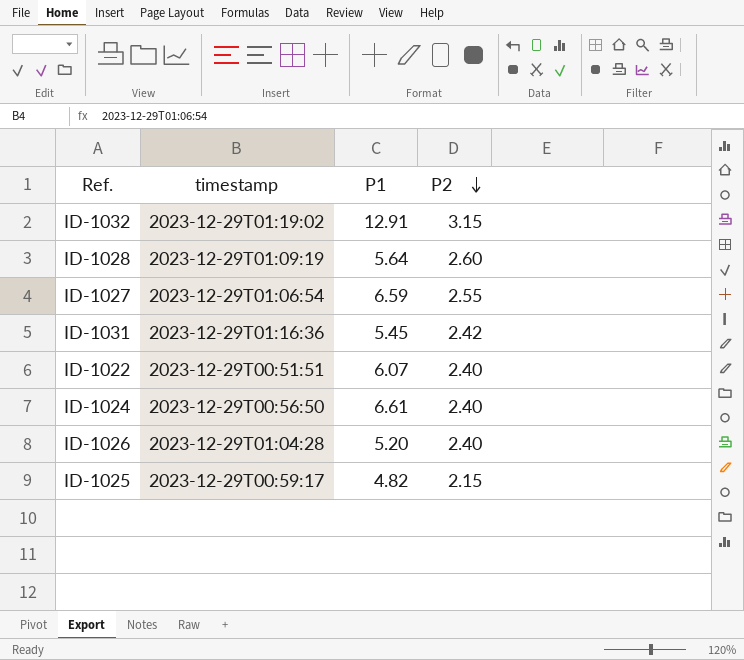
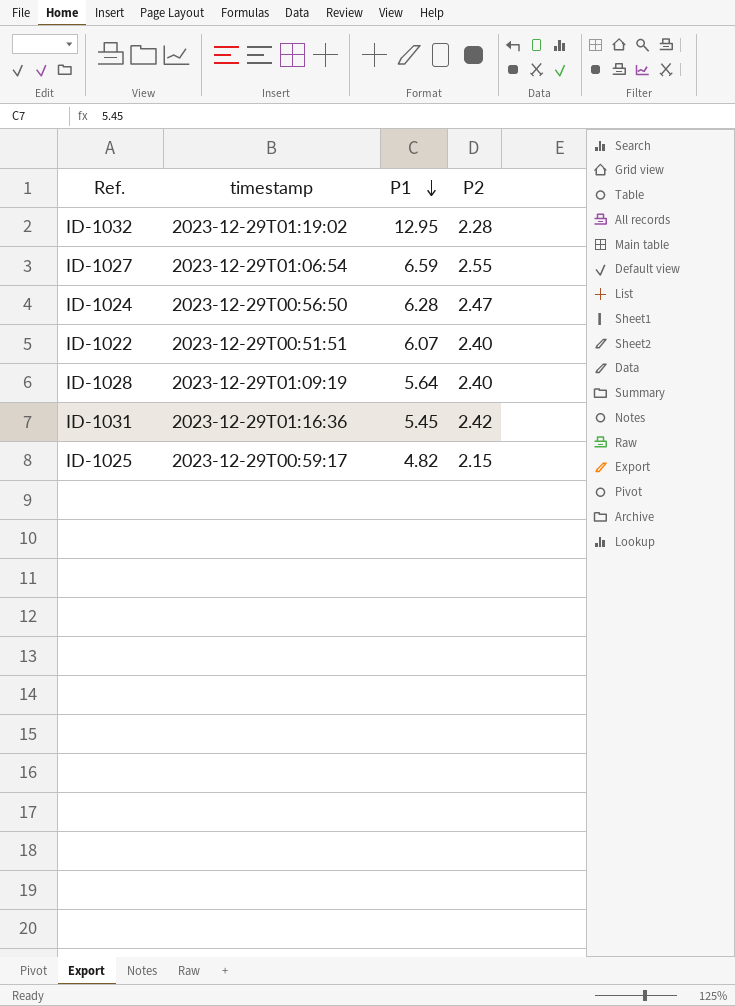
row order: P2 descending -> P1 descending
row ID-1026: 2023-12-29T01:04:28 | 5.20 | 2.40 -> none
ID-1032 | P1: 12.91 -> 12.95
ID-1032 | P2: 3.15 -> 2.28
ID-1024 | P1: 6.61 -> 6.28
ID-1024 | P2: 2.40 -> 2.47
ID-1028 | P2: 2.60 -> 2.40

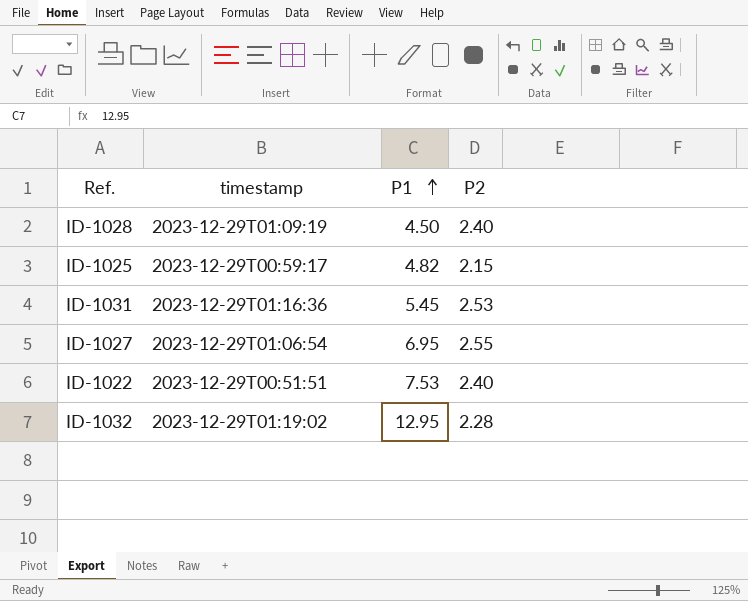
row order: P1 descending -> P1 ascending
row ID-1024: 2023-12-29T00:56:50 | 6.28 | 2.47 -> none
ID-1028 | P1: 5.64 -> 4.50
ID-1031 | P2: 2.42 -> 2.53
ID-1027 | P1: 6.59 -> 6.95
ID-1022 | P1: 6.07 -> 7.53

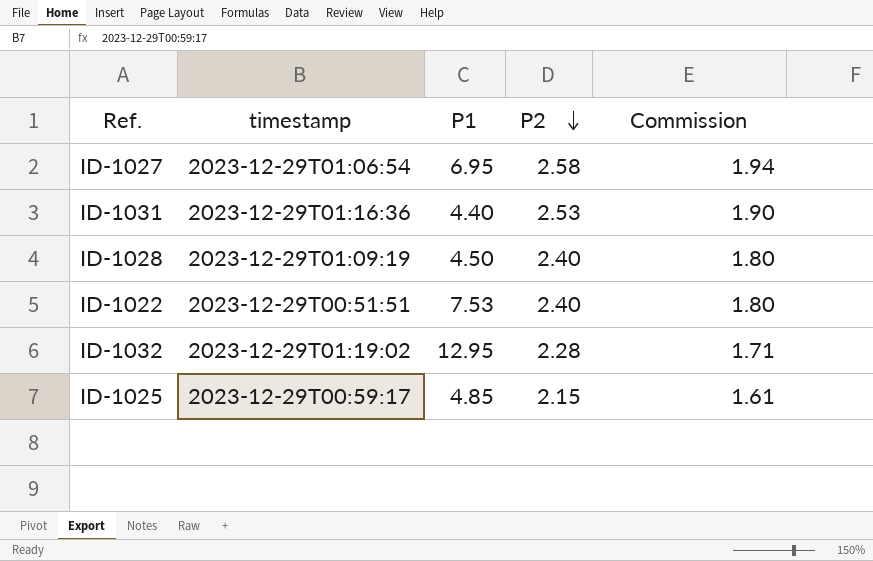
row order: P1 ascending -> P2 descending
column Commission | formula: none -> [P2] * 0.75
ID-1027 | P2: 2.55 -> 2.58
ID-1031 | P1: 5.45 -> 4.40
ID-1025 | P1: 4.82 -> 4.85

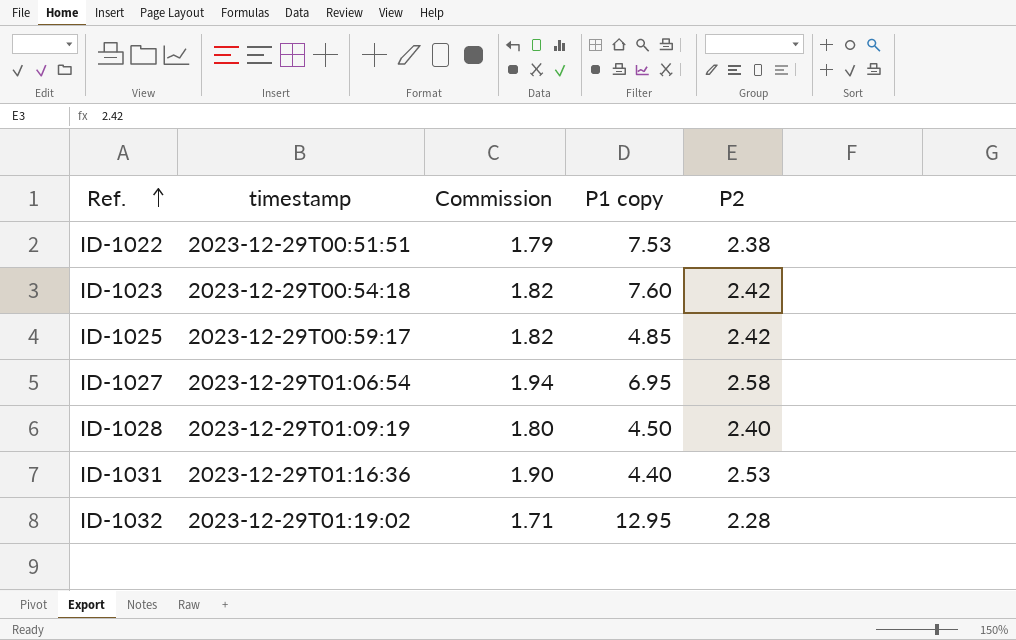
row order: P2 descending -> Ref. ascending
column Commission | position: 5 -> 3
column name: P1 -> P1 copy
ID-1022 | Commission: 1.80 -> 1.79
ID-1022 | P2: 2.40 -> 2.38
row ID-1023: none -> 2023-12-29T00:54:18 | 1.82 | 7.60 | 2.42
ID-1025 | Commission: 1.61 -> 1.82
ID-1025 | P2: 2.15 -> 2.42

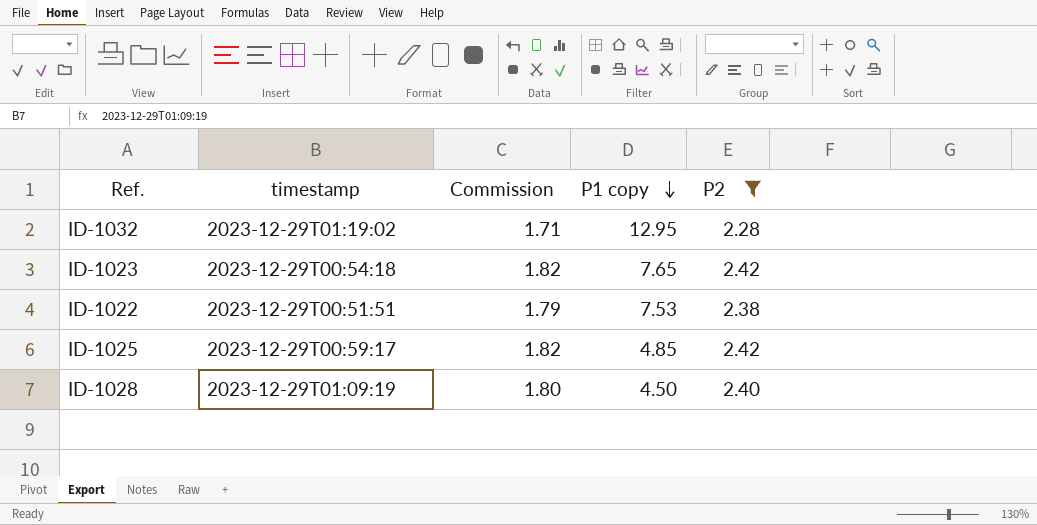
filter: none -> P2 <= 2.42
row order: Ref. ascending -> P1 copy descending
ID-1023 | P1 copy: 7.60 -> 7.65

